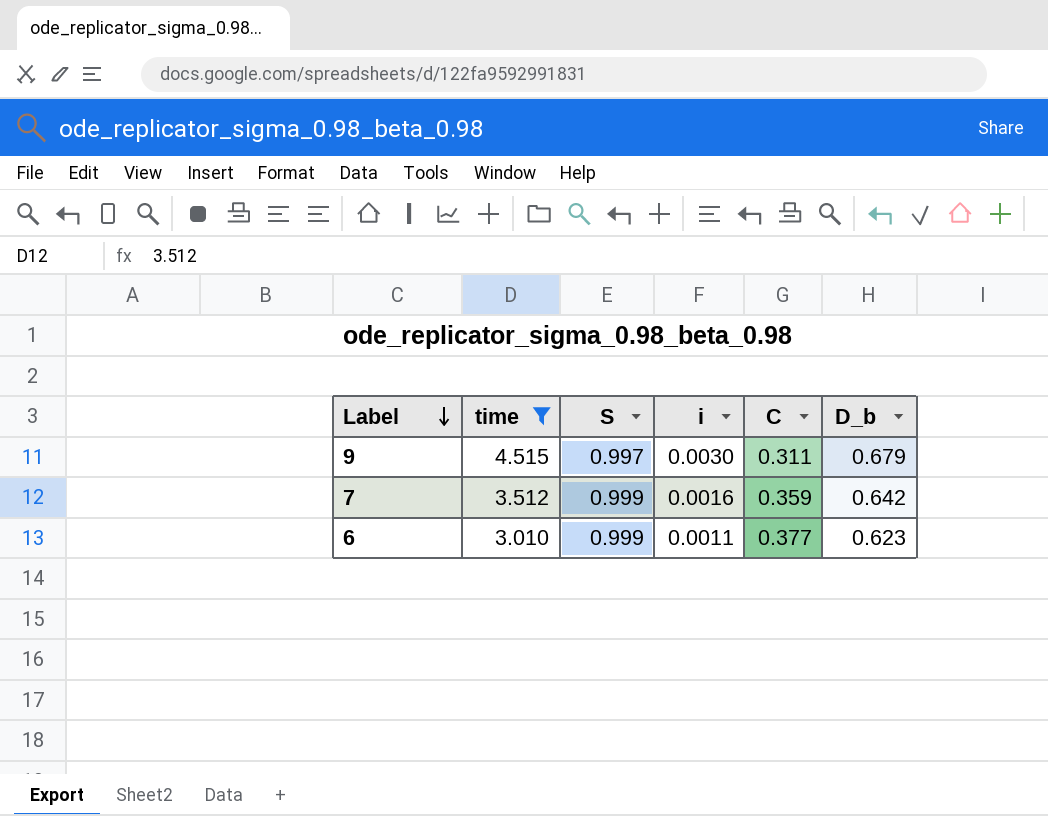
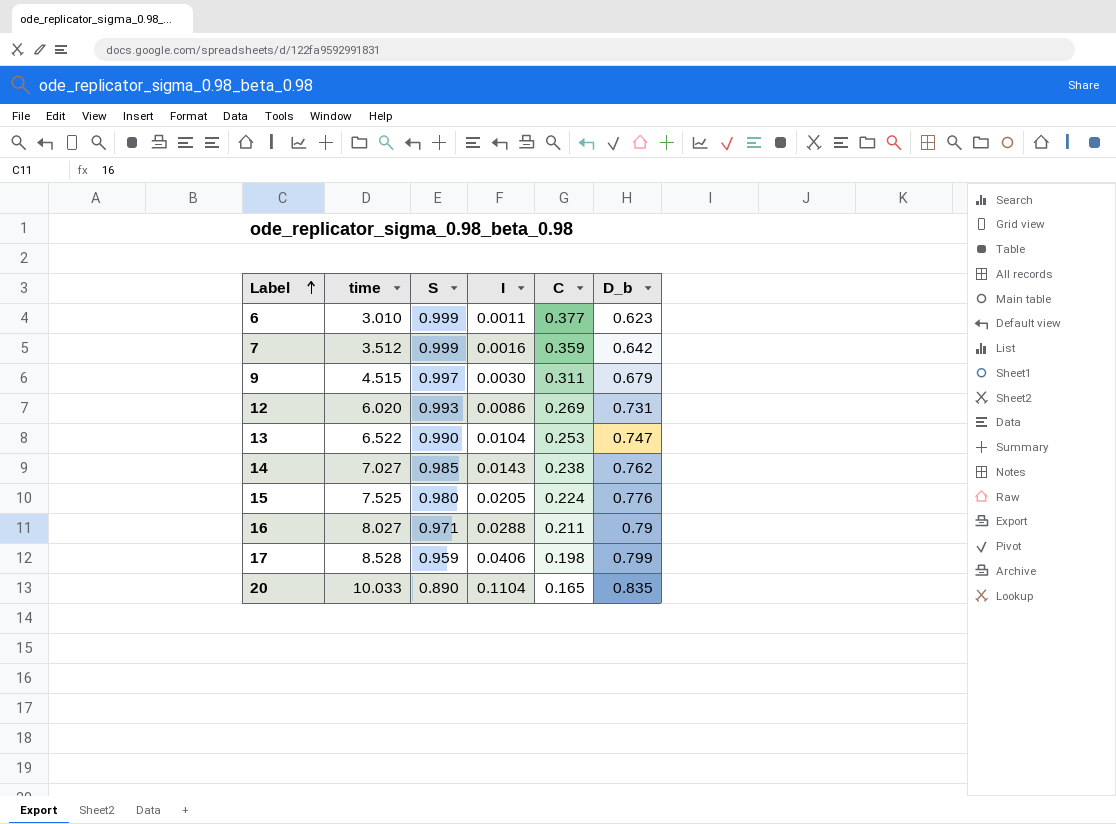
filter: time <= 4.515 -> none
row order: Label descending -> Label ascending
column name: i -> I

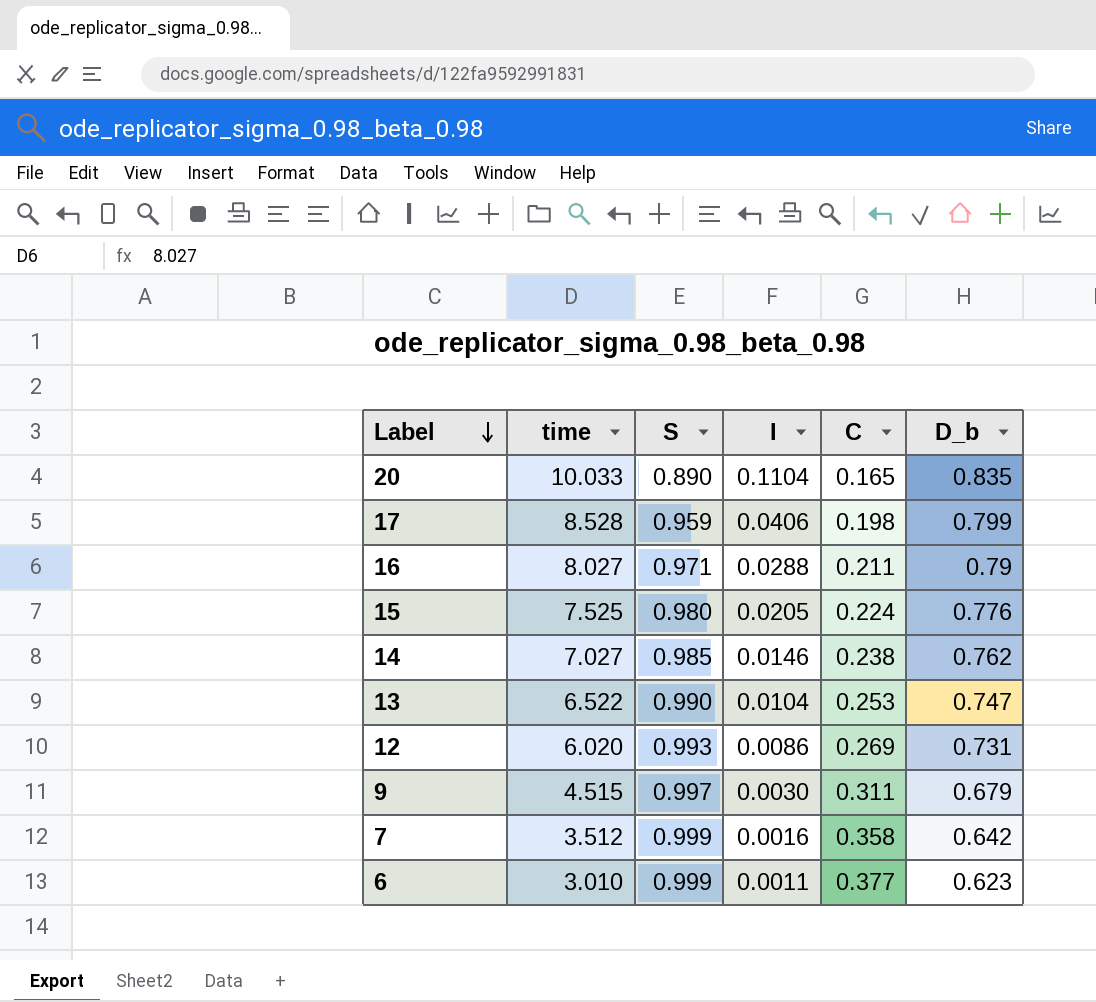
row order: Label ascending -> Label descending
14 | I: 0.0143 -> 0.0146
7 | C: 0.359 -> 0.358

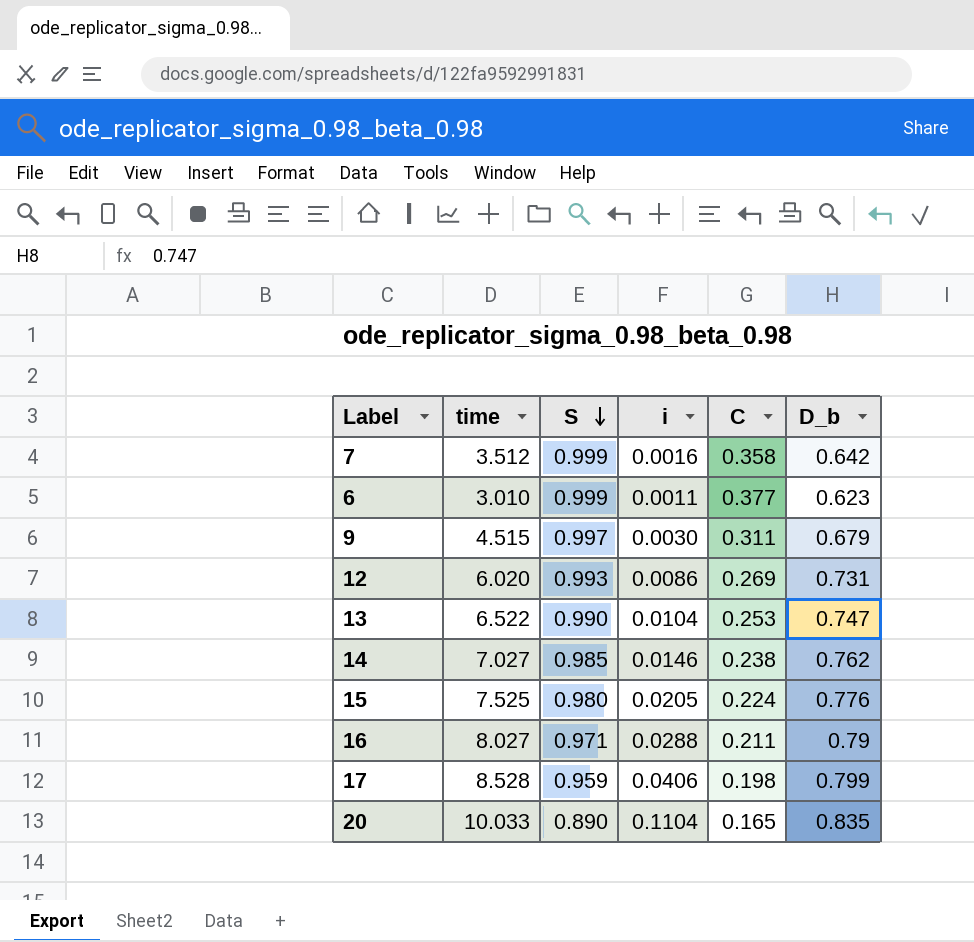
row order: Label descending -> S descending
column name: I -> i

